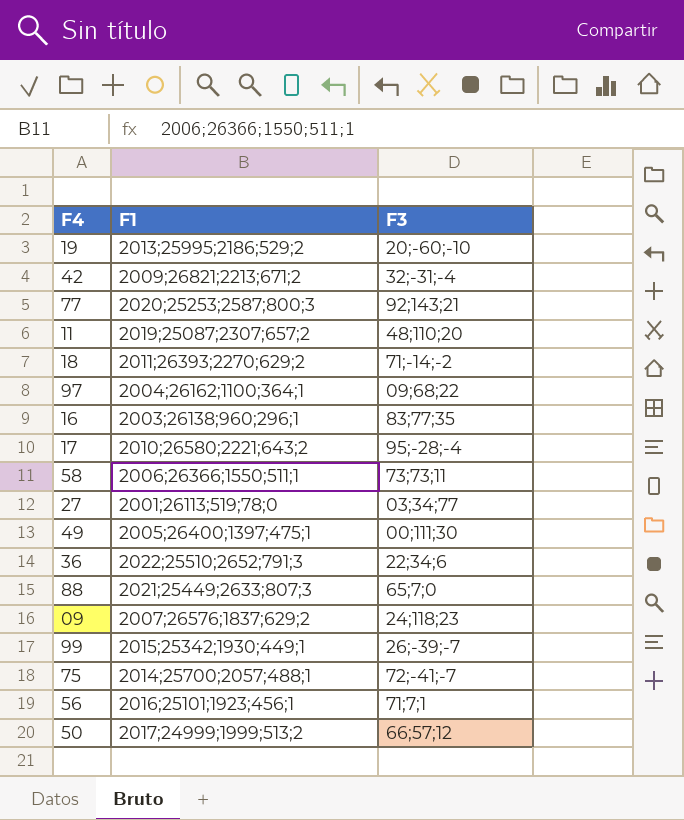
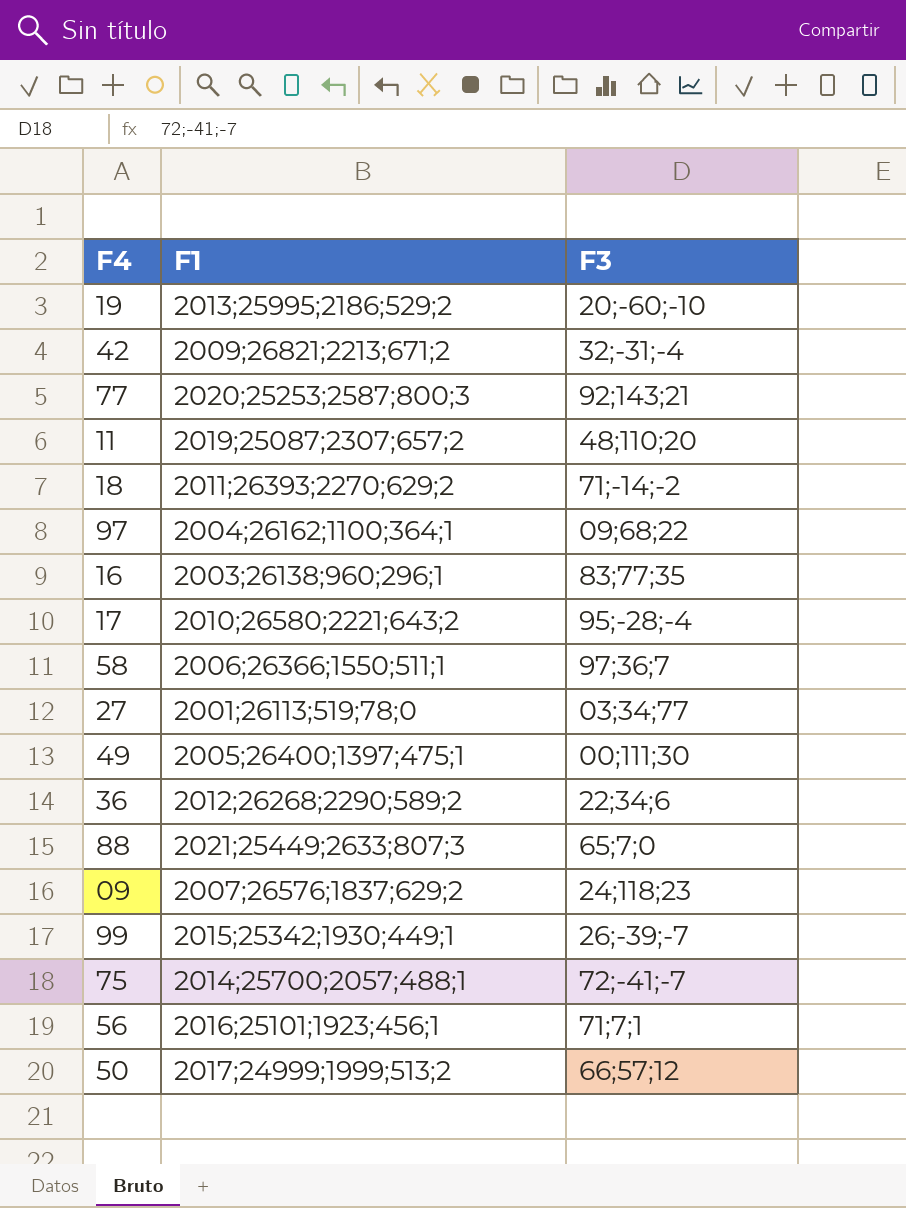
58 | F3: 73;73;11 -> 97;36;7
36 | F1: 2022;25510;2652;791;3 -> 2012;26268;2290;589;2

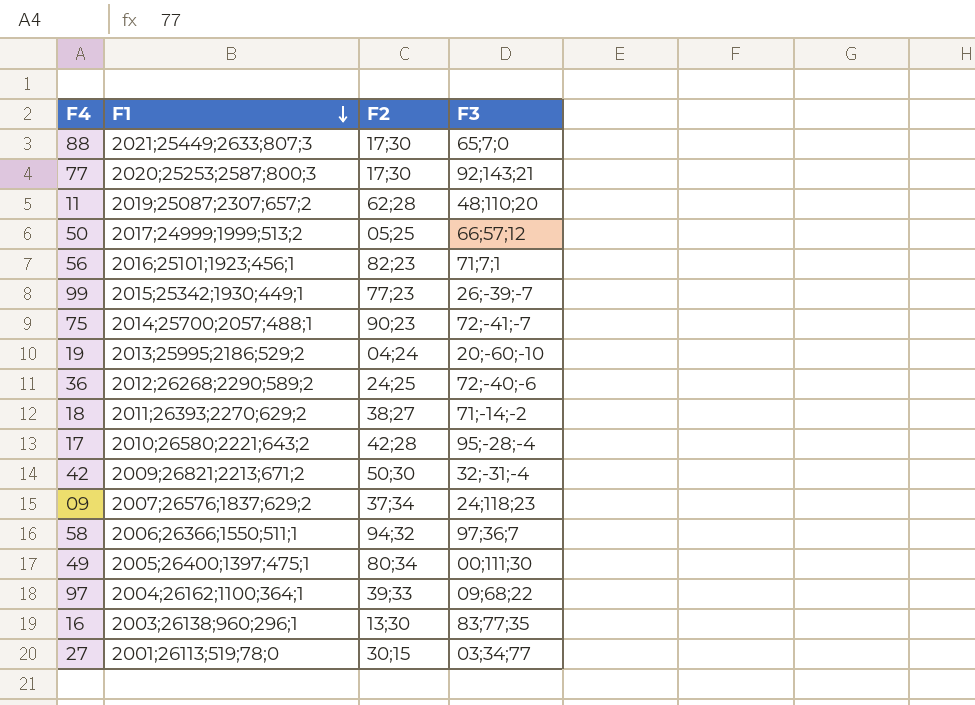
row order: none -> F1 descending
column F2 | position: none -> 3
36 | F3: 22;34;6 -> 72;-40;-6

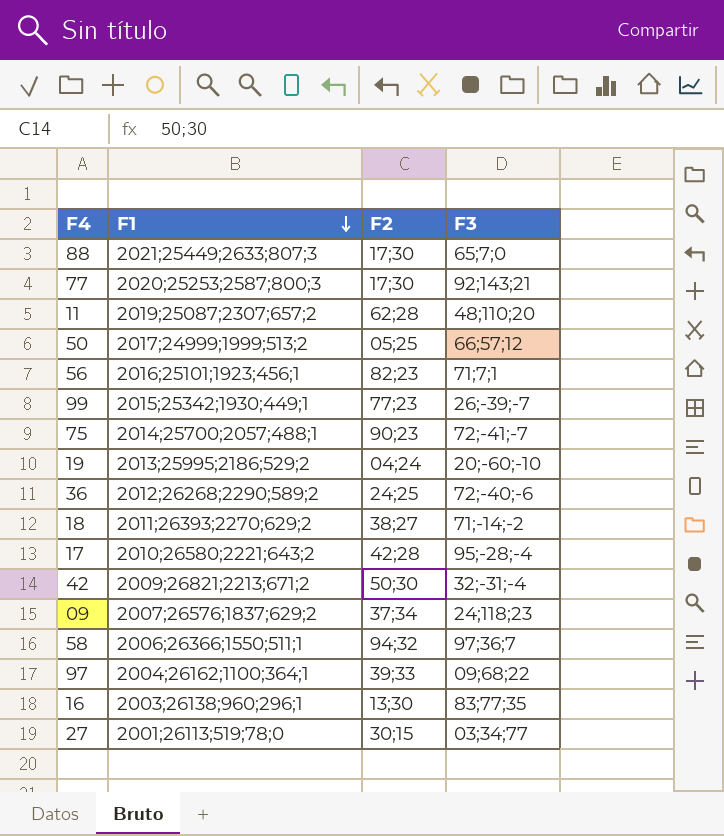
row 49: 2005;26400;1397;475;1 | 80;34 | 00;111;30 -> none

